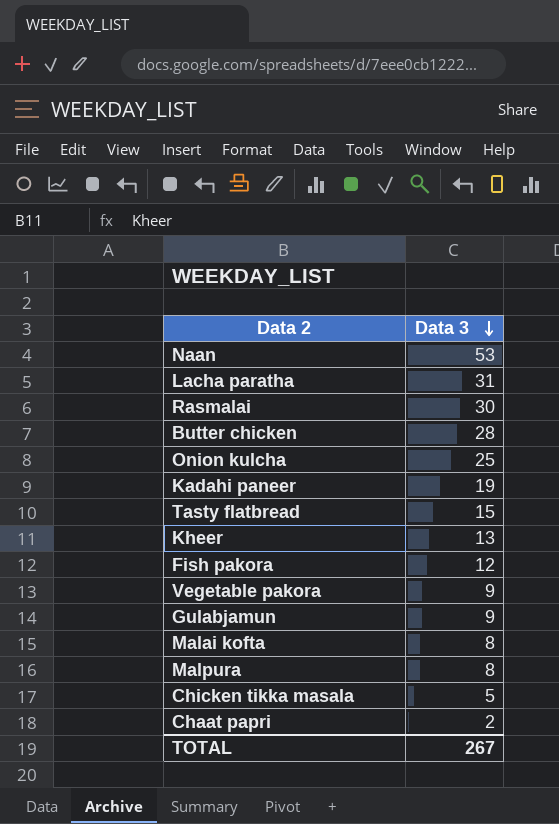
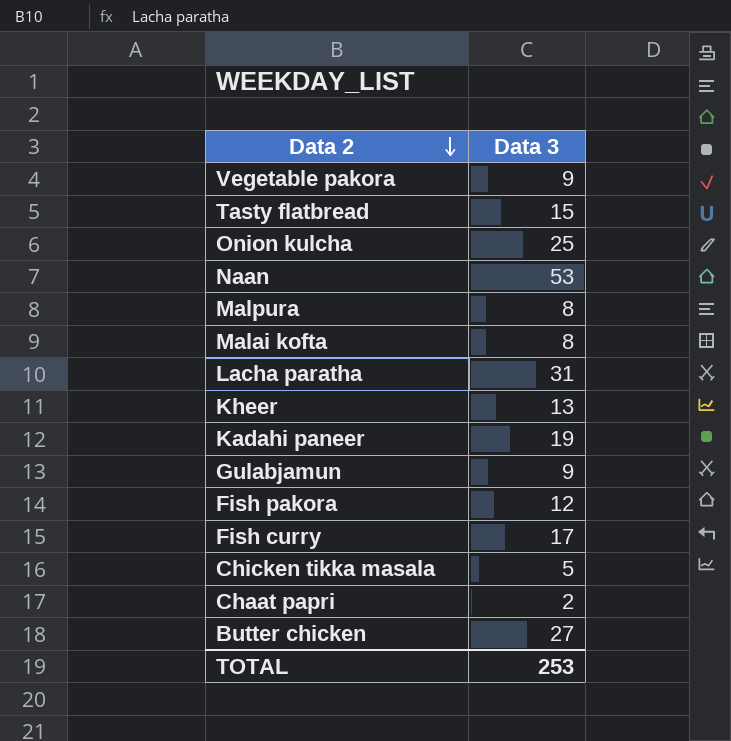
row order: Data 3 descending -> Data 2 descending
row Rasmalai: 30 -> none
row Fish curry: none -> 17
Butter chicken | Data 3: 28 -> 27
TOTAL | Data 3: 267 -> 253

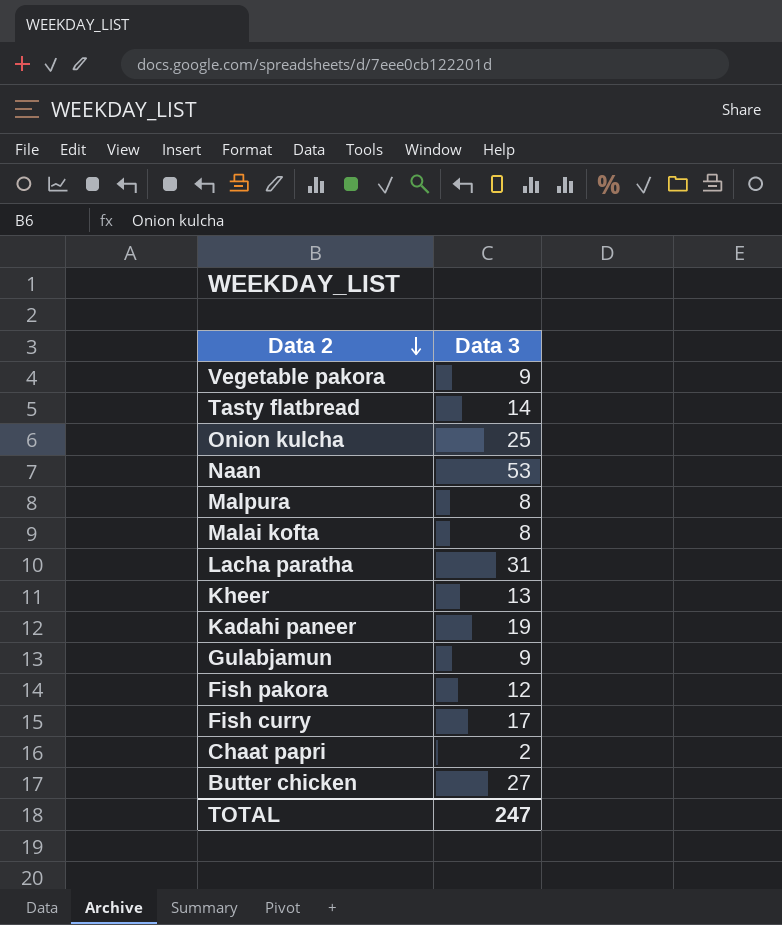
row Chicken tikka masala: 5 -> none
Tasty flatbread | Data 3: 15 -> 14
TOTAL | Data 3: 253 -> 247

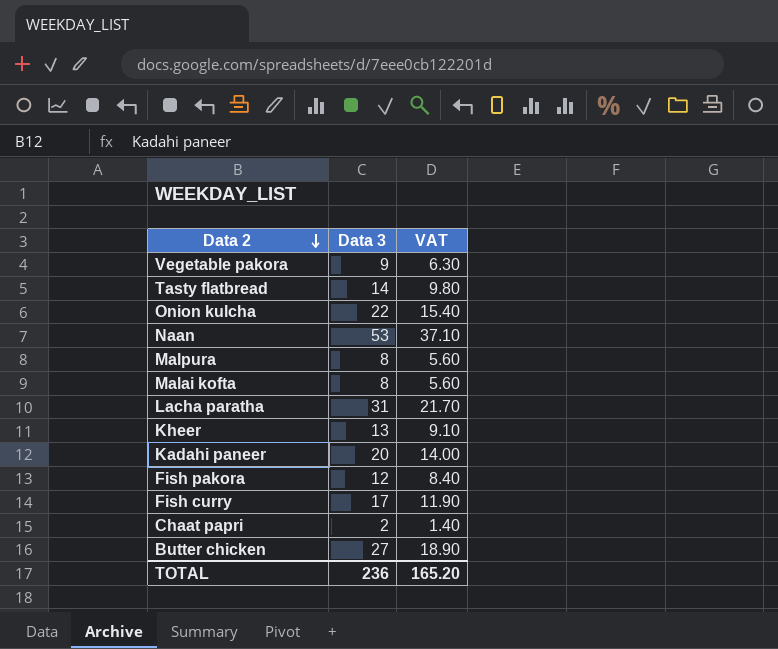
column VAT | formula: none -> [Data 3] * 0.7
row Gulabjamun: 9 -> none
Onion kulcha | Data 3: 25 -> 22
Kadahi paneer | Data 3: 19 -> 20
TOTAL | Data 3: 247 -> 236

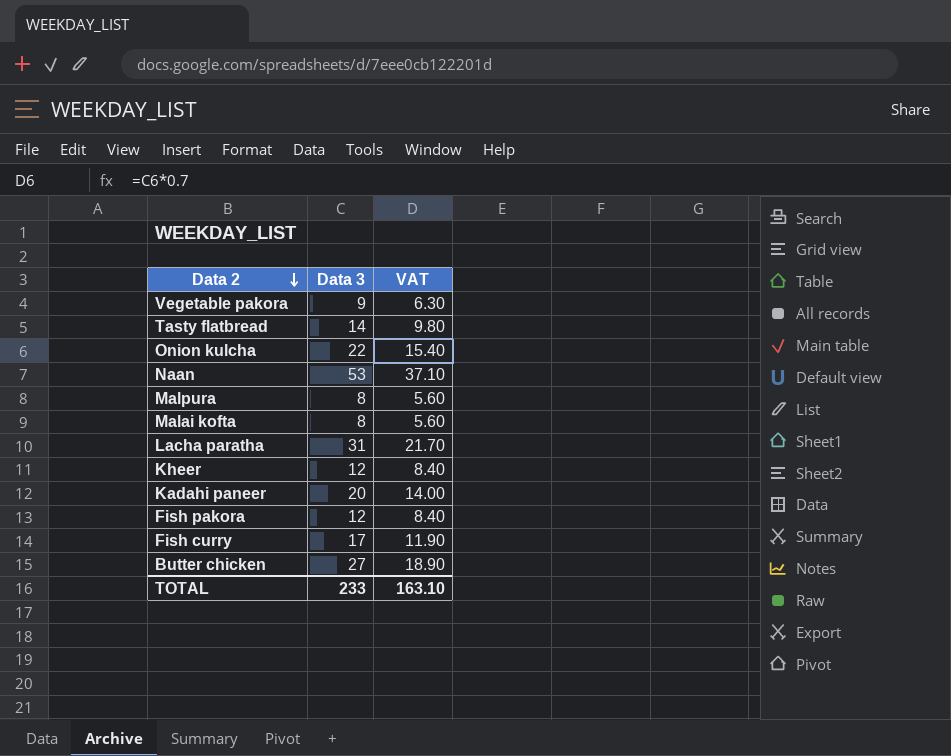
row Chaat papri: 2 | 1.40 -> none
Kheer | Data 3: 13 -> 12
Kheer | VAT: 9.10 -> 8.40
TOTAL | Data 3: 236 -> 233
TOTAL | VAT: 165.20 -> 163.10

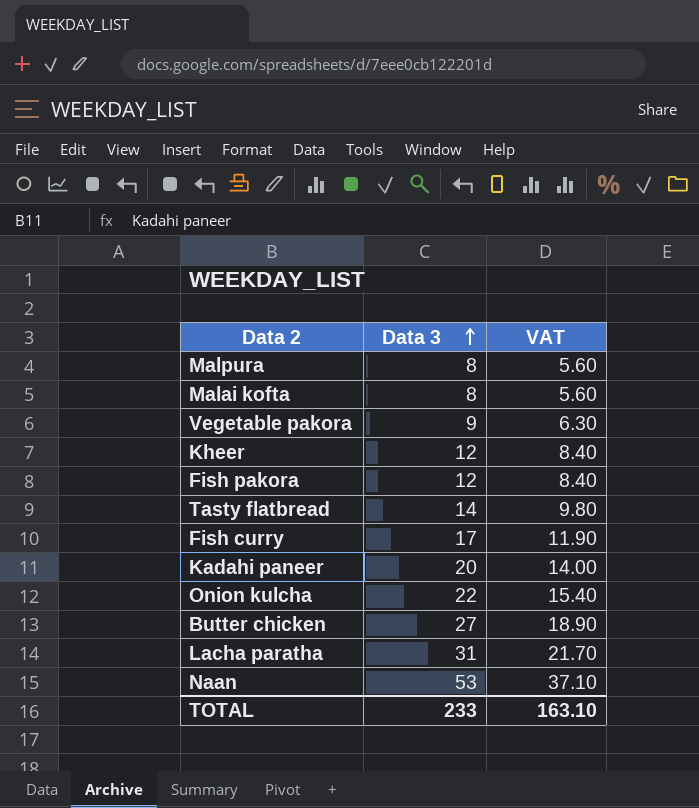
row order: Data 2 descending -> Data 3 ascending

